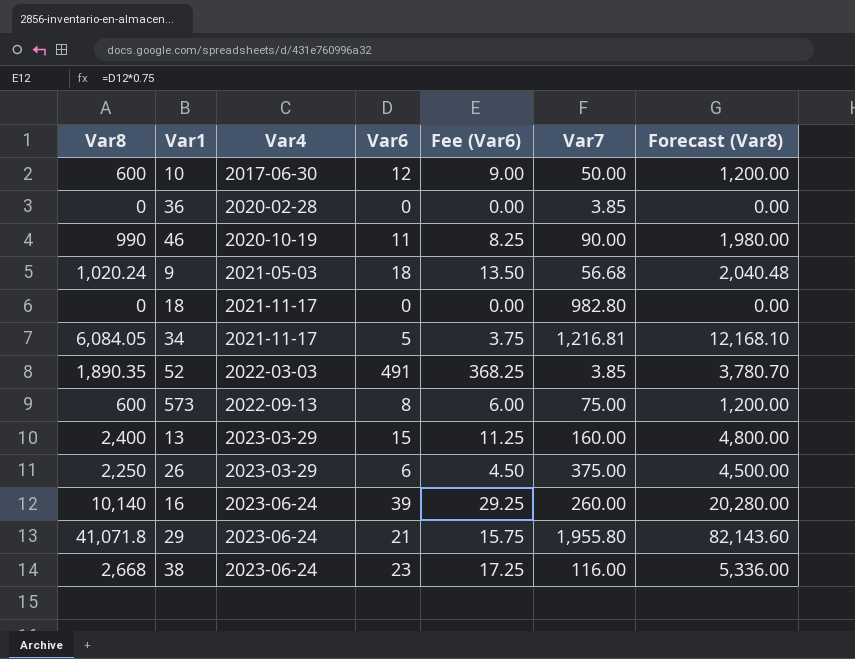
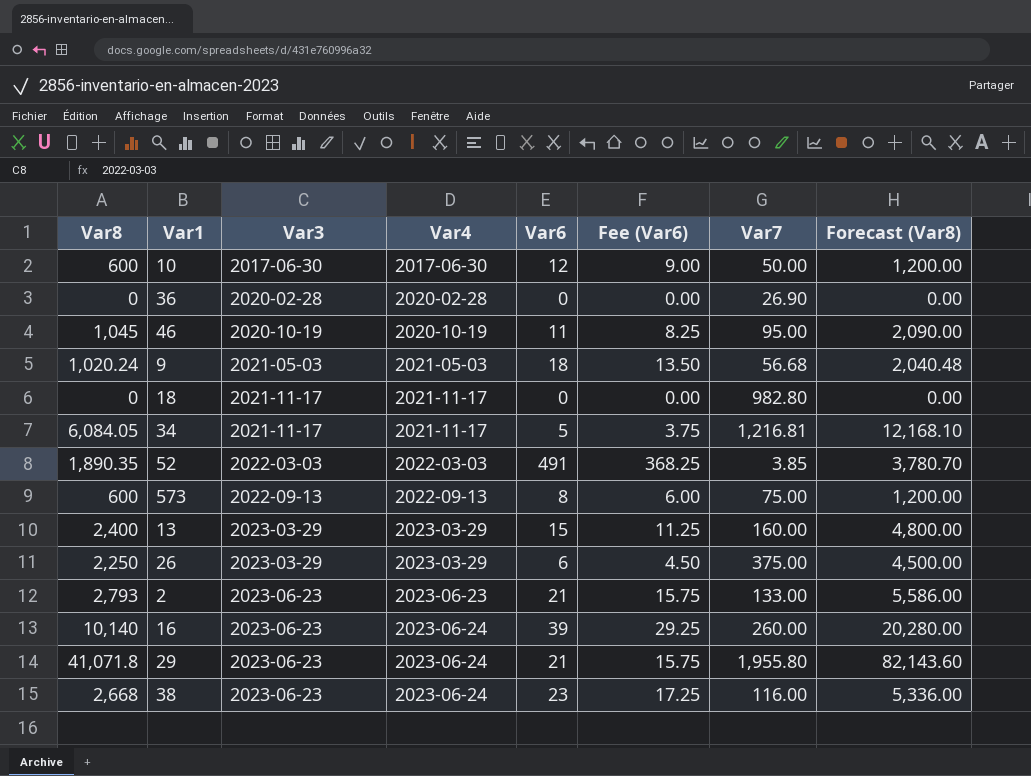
column Var3 | position: none -> 3
36 | Var7: 3.85 -> 26.90
46 | Var8: 990 -> 1,045
46 | Var7: 90.00 -> 95.00
46 | Forecast (Var8): 1,980.00 -> 2,090.00
row 2: none -> 2,793 | 2023-06-23 | 2023-06-23 | 21 | 15.75 | 133.00 | 5,586.00

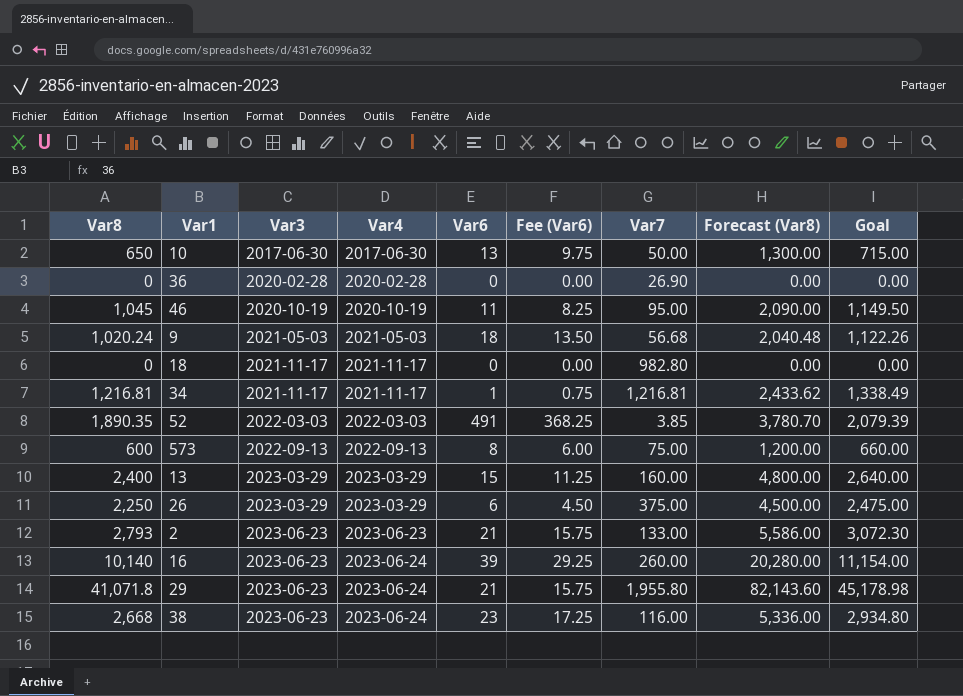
column Goal | formula: none -> [Var8] * 1.1
10 | Var8: 600 -> 650
10 | Var6: 12 -> 13
10 | Fee (Var6): 9.00 -> 9.75
10 | Forecast (Var8): 1,200.00 -> 1,300.00
34 | Var8: 6,084.05 -> 1,216.81
34 | Var6: 5 -> 1
34 | Fee (Var6): 3.75 -> 0.75
34 | Forecast (Var8): 12,168.10 -> 2,433.62

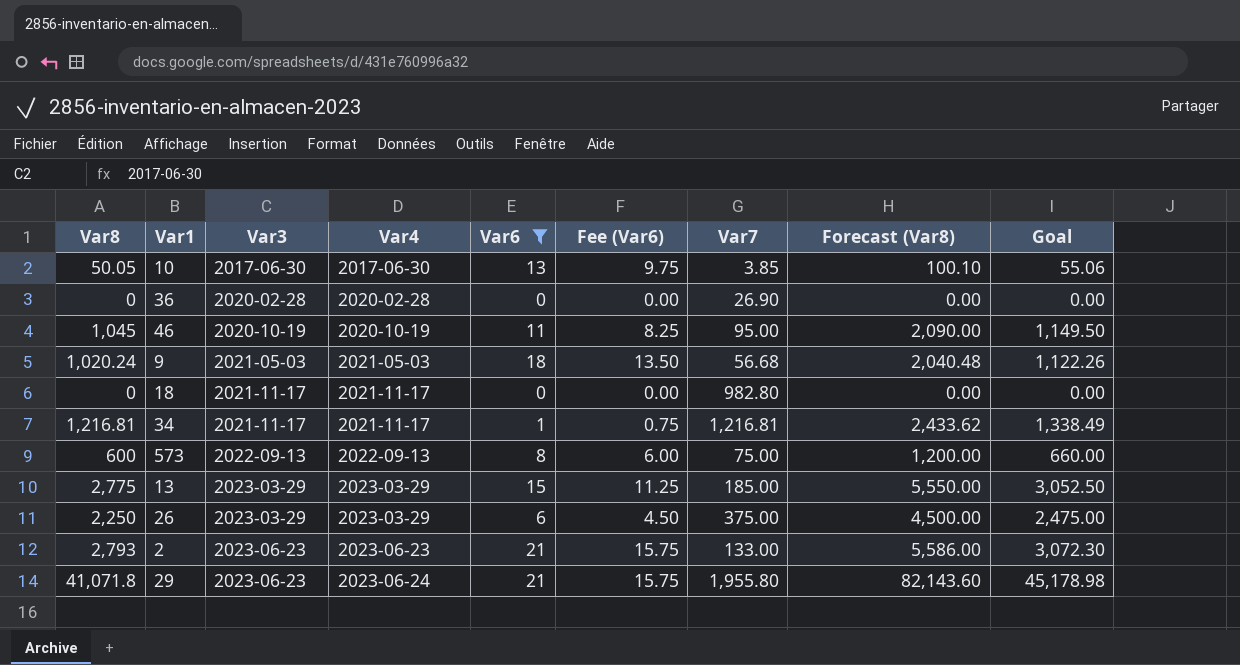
filter: none -> Var6 <= 21
10 | Var8: 650 -> 50.05
10 | Var7: 50.00 -> 3.85
10 | Forecast (Var8): 1,300.00 -> 100.10
10 | Goal: 715.00 -> 55.06
13 | Var8: 2,400 -> 2,775
13 | Var7: 160.00 -> 185.00
13 | Forecast (Var8): 4,800.00 -> 5,550.00
13 | Goal: 2,640.00 -> 3,052.50

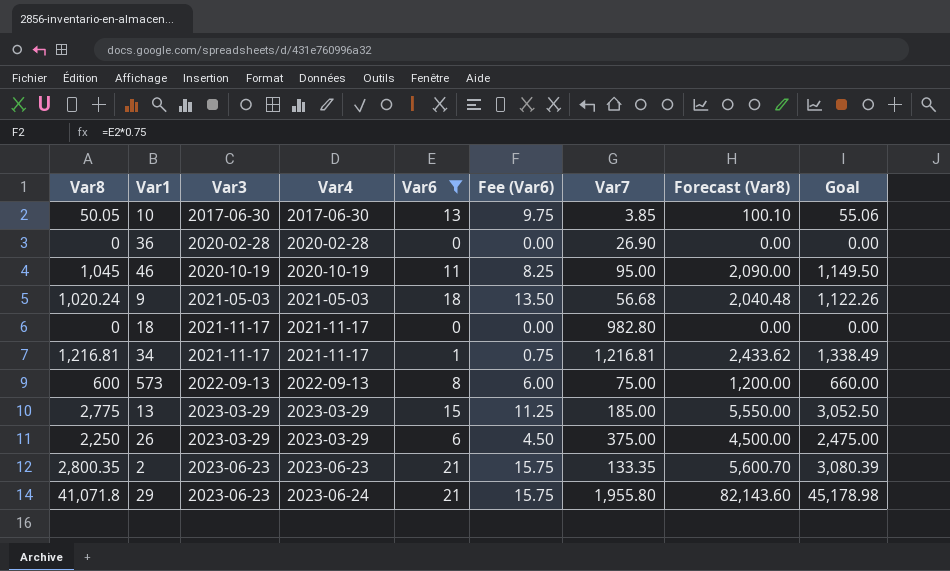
2 | Var8: 2,793 -> 2,800.35
2 | Var7: 133.00 -> 133.35
2 | Forecast (Var8): 5,586.00 -> 5,600.70
2 | Goal: 3,072.30 -> 3,080.39

